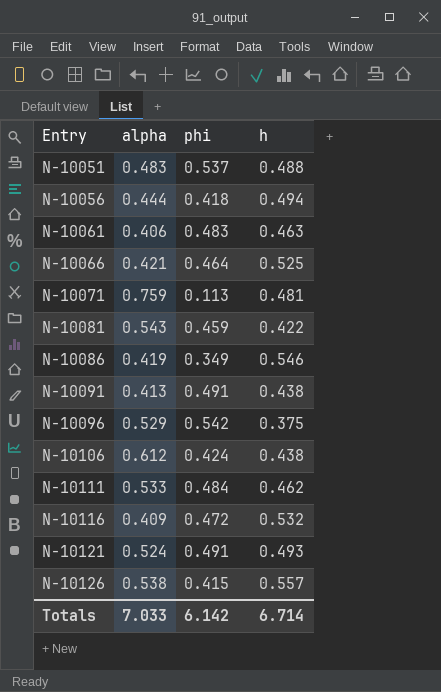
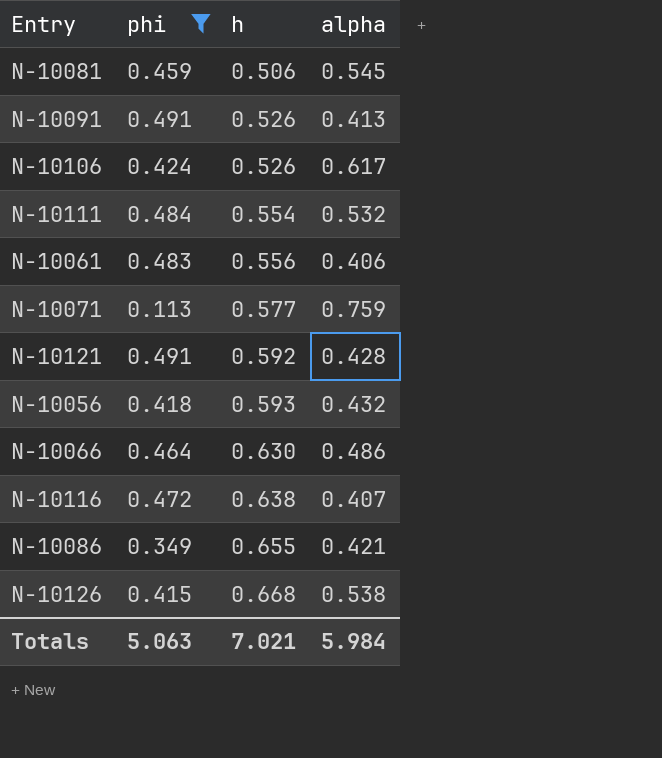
filter: none -> phi <= 0.491
row order: Entry ascending -> h ascending
column alpha | position: 2 -> 4
N-10081 | h: 0.422 -> 0.506
N-10081 | alpha: 0.543 -> 0.545
N-10091 | h: 0.438 -> 0.526
N-10106 | h: 0.438 -> 0.526
N-10106 | alpha: 0.612 -> 0.617
N-10111 | h: 0.462 -> 0.554
N-10111 | alpha: 0.533 -> 0.532
N-10061 | h: 0.463 -> 0.556
N-10071 | h: 0.481 -> 0.577
N-10121 | h: 0.493 -> 0.592
N-10121 | alpha: 0.524 -> 0.428
N-10056 | h: 0.494 -> 0.593
N-10056 | alpha: 0.444 -> 0.432
N-10066 | h: 0.525 -> 0.630
N-10066 | alpha: 0.421 -> 0.486
N-10116 | h: 0.532 -> 0.638
N-10116 | alpha: 0.409 -> 0.407
N-10086 | h: 0.546 -> 0.655
N-10086 | alpha: 0.419 -> 0.421
N-10126 | h: 0.557 -> 0.668
Totals | phi: 6.142 -> 5.063
Totals | h: 6.714 -> 7.021
Totals | alpha: 7.033 -> 5.984

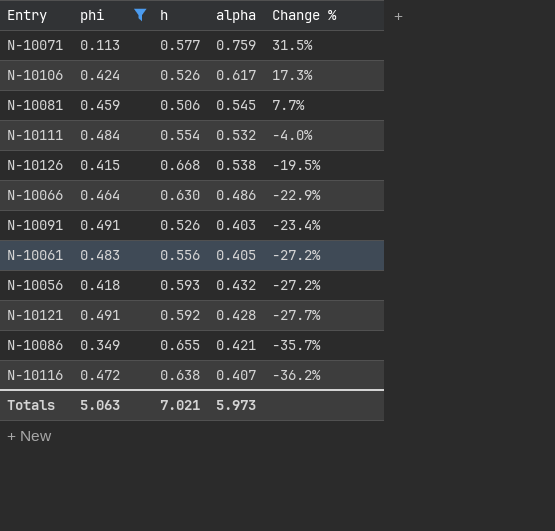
row order: h ascending -> Change % descending
column Change % | formula: none -> ([alpha] - [h]) / [h]
N-10091 | alpha: 0.413 -> 0.403
N-10061 | alpha: 0.406 -> 0.405
Totals | alpha: 5.984 -> 5.973

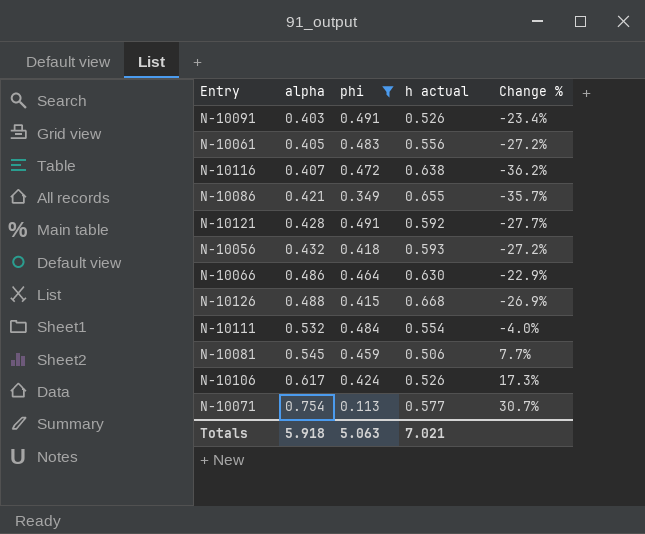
row order: Change % descending -> alpha ascending
column alpha | position: 4 -> 2
column name: h -> h actual
N-10126 | alpha: 0.538 -> 0.488
N-10126 | Change %: -19.5% -> -26.9%
N-10071 | alpha: 0.759 -> 0.754
N-10071 | Change %: 31.5% -> 30.7%
Totals | alpha: 5.973 -> 5.918

